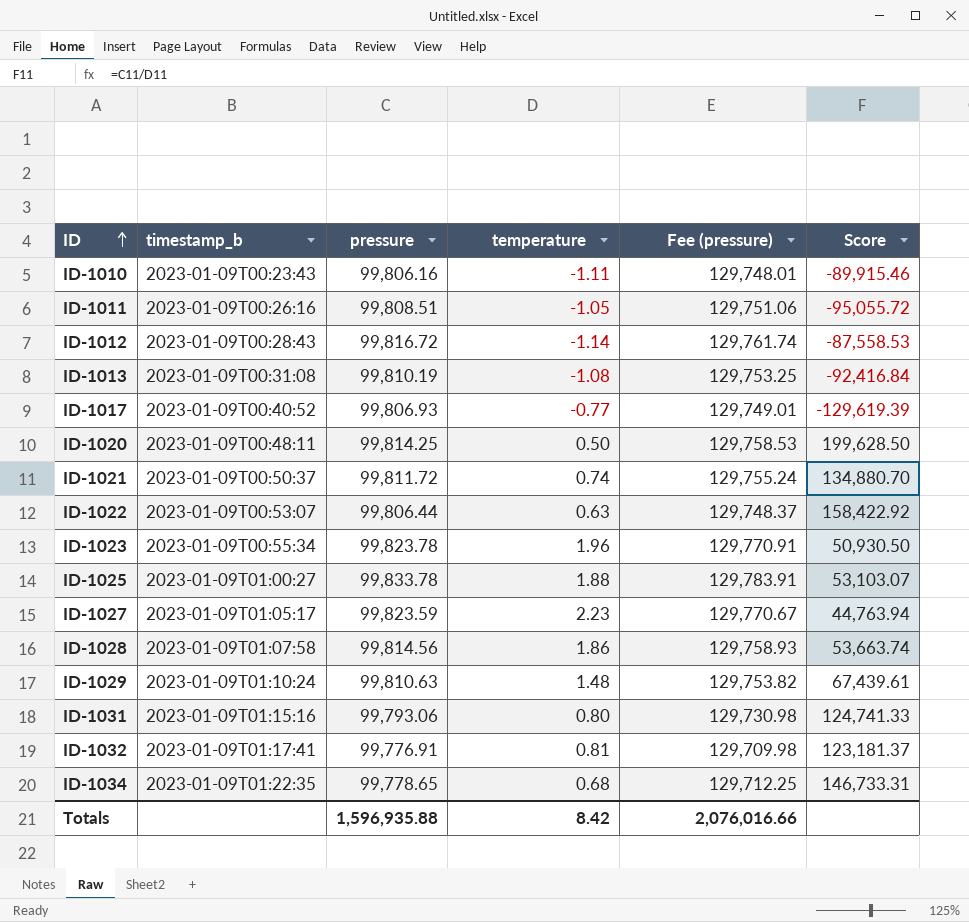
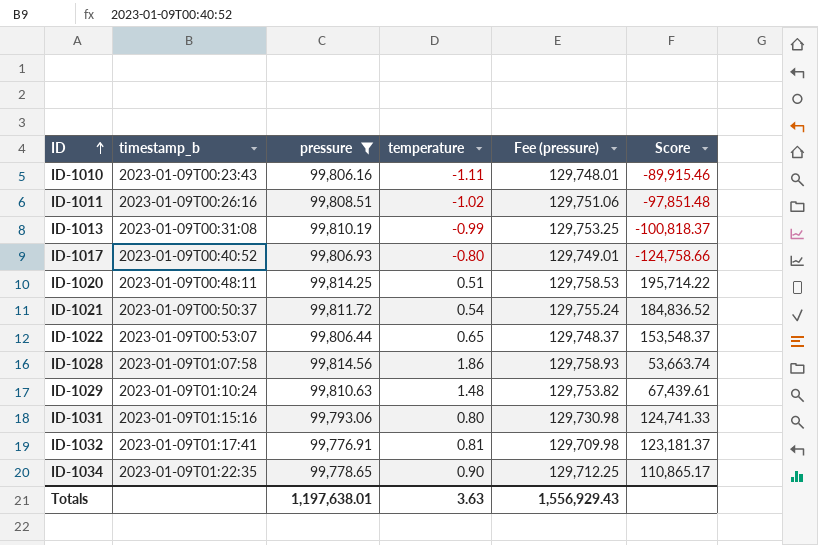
filter: none -> pressure <= 99,814.56
ID-1011 | temperature: -1.05 -> -1.02
ID-1011 | Score: -95,055.72 -> -97,851.48
ID-1013 | temperature: -1.08 -> -0.99
ID-1013 | Score: -92,416.84 -> -100,818.37
ID-1017 | temperature: -0.77 -> -0.80
ID-1017 | Score: -129,619.39 -> -124,758.66
ID-1020 | temperature: 0.50 -> 0.51
ID-1020 | Score: 199,628.50 -> 195,714.22
ID-1021 | temperature: 0.74 -> 0.54
ID-1021 | Score: 134,880.70 -> 184,836.52
ID-1022 | temperature: 0.63 -> 0.65
ID-1022 | Score: 158,422.92 -> 153,548.37
ID-1034 | temperature: 0.68 -> 0.90
ID-1034 | Score: 146,733.31 -> 110,865.17
Totals | pressure: 1,596,935.88 -> 1,197,638.01
Totals | temperature: 8.42 -> 3.63
Totals | Fee (pressure): 2,076,016.66 -> 1,556,929.43

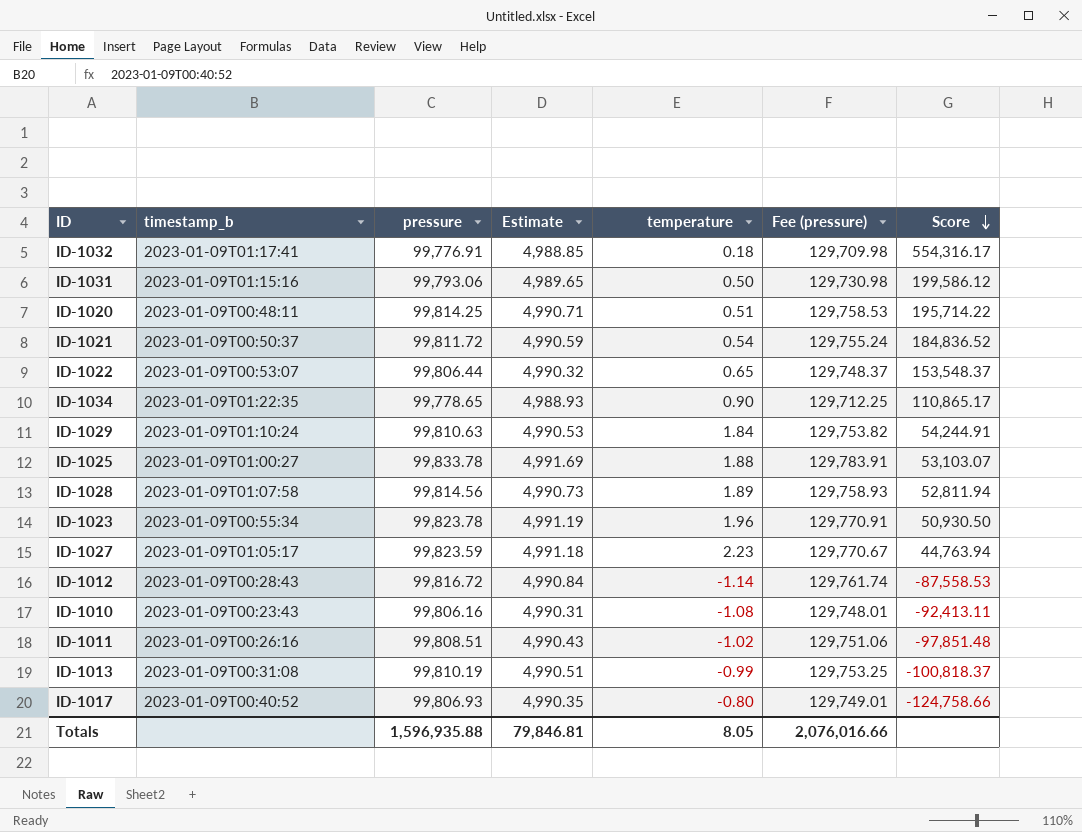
filter: pressure <= 99,814.56 -> none
row order: ID ascending -> Score descending
column Estimate | formula: none -> [pressure] * 0.05
ID-1032 | temperature: 0.81 -> 0.18
ID-1032 | Score: 123,181.37 -> 554,316.17
ID-1031 | temperature: 0.80 -> 0.50
ID-1031 | Score: 124,741.33 -> 199,586.12
ID-1029 | temperature: 1.48 -> 1.84
ID-1029 | Score: 67,439.61 -> 54,244.91
ID-1028 | temperature: 1.86 -> 1.89
ID-1028 | Score: 53,663.74 -> 52,811.94
ID-1010 | temperature: -1.11 -> -1.08
ID-1010 | Score: -89,915.46 -> -92,413.11
Totals | pressure: 1,197,638.01 -> 1,596,935.88
Totals | temperature: 3.63 -> 8.05
Totals | Fee (pressure): 1,556,929.43 -> 2,076,016.66

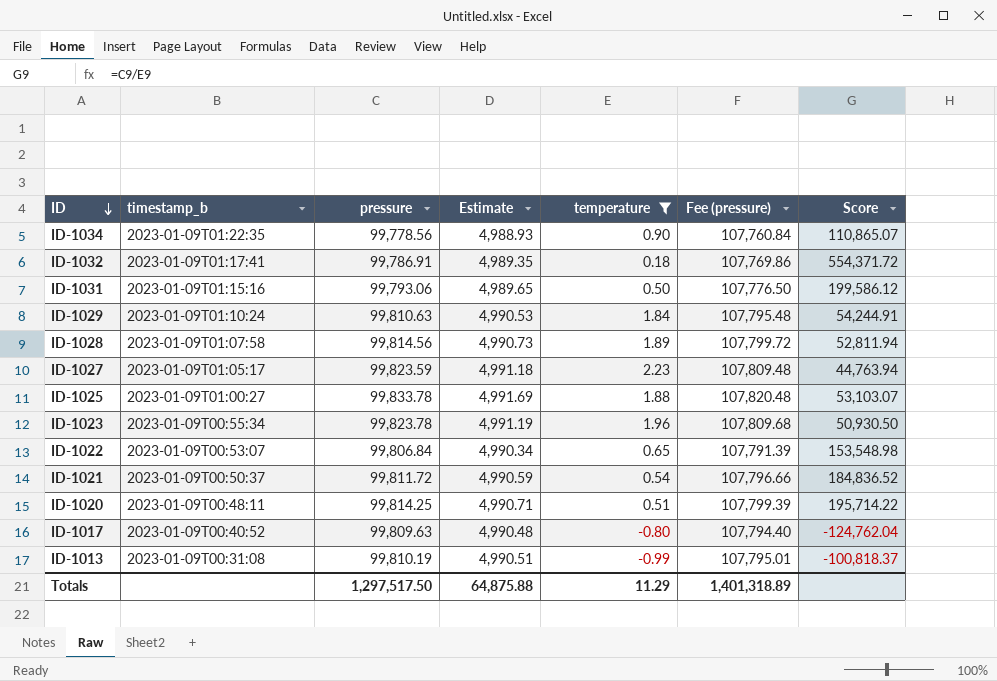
filter: none -> temperature >= -0.99
row order: Score descending -> ID descending
column Fee (pressure) | formula: [pressure] * 1.3 -> [pressure] * 1.08
ID-1034 | pressure: 99,778.65 -> 99,778.56
ID-1034 | Score: 110,865.17 -> 110,865.07
ID-1032 | pressure: 99,776.91 -> 99,786.91
ID-1032 | Estimate: 4,988.85 -> 4,989.35
ID-1032 | Score: 554,316.17 -> 554,371.72
ID-1022 | pressure: 99,806.44 -> 99,806.84
ID-1022 | Estimate: 4,990.32 -> 4,990.34
ID-1022 | Score: 153,548.37 -> 153,548.98
ID-1017 | pressure: 99,806.93 -> 99,809.63
ID-1017 | Estimate: 4,990.35 -> 4,990.48
ID-1017 | Score: -124,758.66 -> -124,762.04
Totals | pressure: 1,596,935.88 -> 1,297,517.50
Totals | Estimate: 79,846.81 -> 64,875.88
Totals | temperature: 8.05 -> 11.29
Totals | Fee (pressure): 2,076,016.66 -> 1,401,318.89

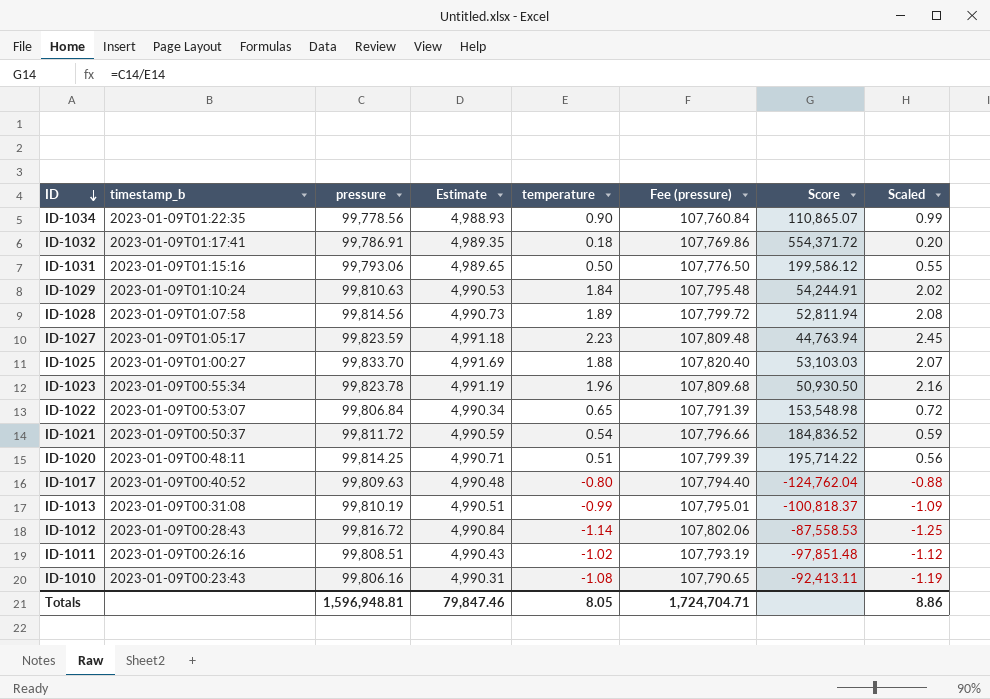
filter: temperature >= -0.99 -> none
column Scaled | formula: none -> [temperature] * 1.1
ID-1025 | pressure: 99,833.78 -> 99,833.70
ID-1025 | Fee (pressure): 107,820.48 -> 107,820.40
ID-1025 | Score: 53,103.07 -> 53,103.03
Totals | pressure: 1,297,517.50 -> 1,596,948.81
Totals | Estimate: 64,875.88 -> 79,847.46
Totals | temperature: 11.29 -> 8.05
Totals | Fee (pressure): 1,401,318.89 -> 1,724,704.71

